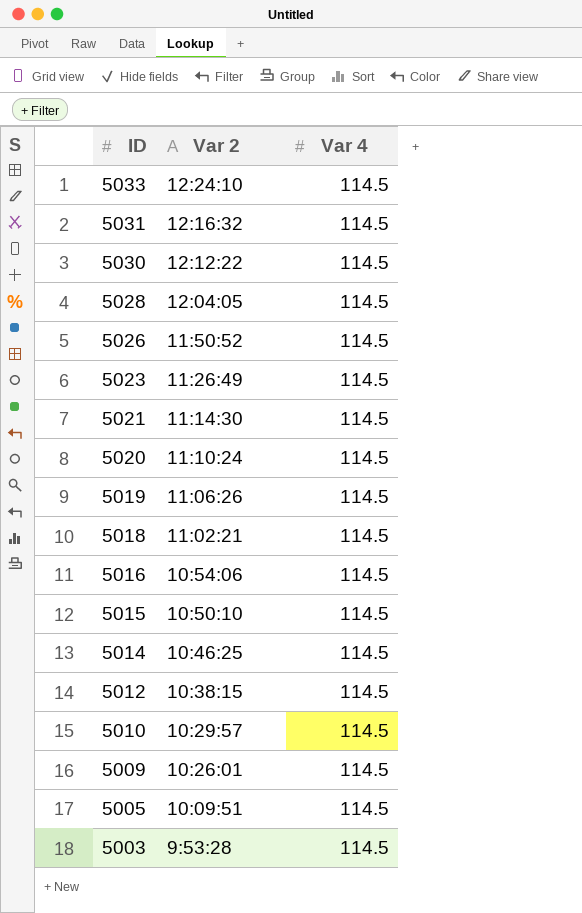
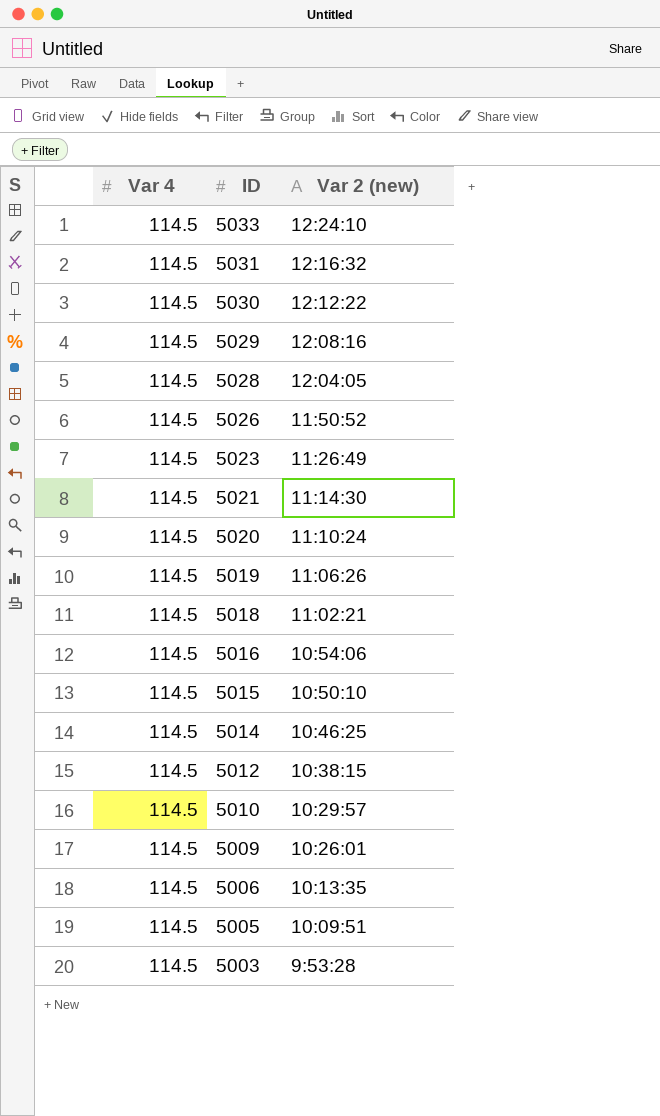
column Var 4 | position: 3 -> 1
column name: Var 2 -> Var 2 (new)
row 5029: none -> 114.5 | 12:08:16
row 5006: none -> 114.5 | 10:13:35

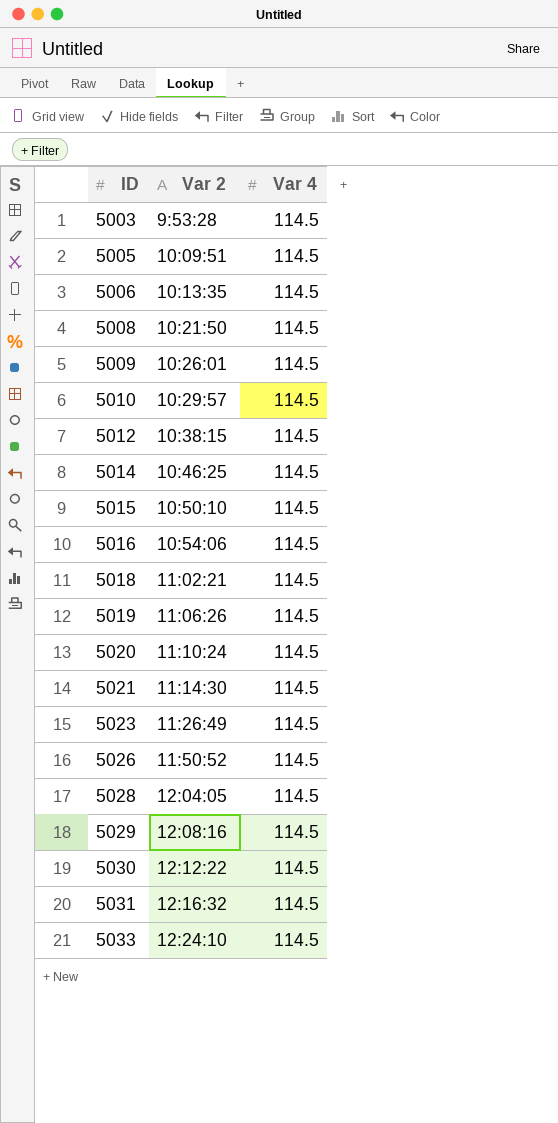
row order: ID descending -> ID ascending
column name: Var 2 (new) -> Var 2
column Var 4 | position: 1 -> 3
row 5008: none -> 10:21:50 | 114.5

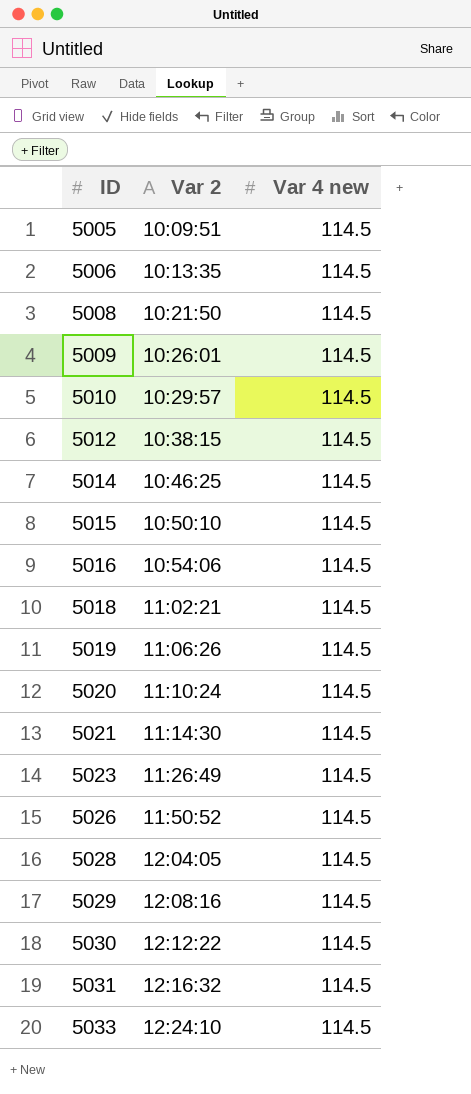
column name: Var 4 -> Var 4 new
row 5003: 9:53:28 | 114.5 -> none

